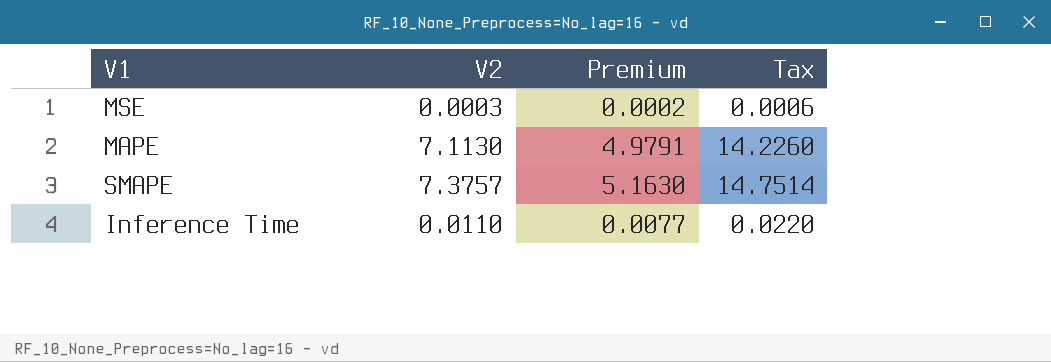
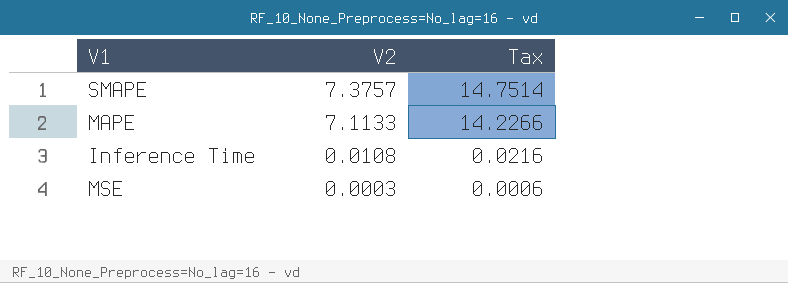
row order: none -> V2 descending
column Premium | formula: [V2] * 0.7 -> none
MAPE | V2: 7.1130 -> 7.1133
MAPE | Tax: 14.2260 -> 14.2266
Inference Time | V2: 0.0110 -> 0.0108
Inference Time | Tax: 0.0220 -> 0.0216

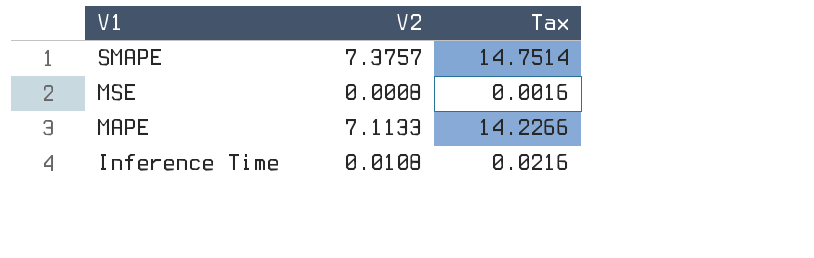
row order: V2 descending -> V1 descending
MSE | V2: 0.0003 -> 0.0008
MSE | Tax: 0.0006 -> 0.0016

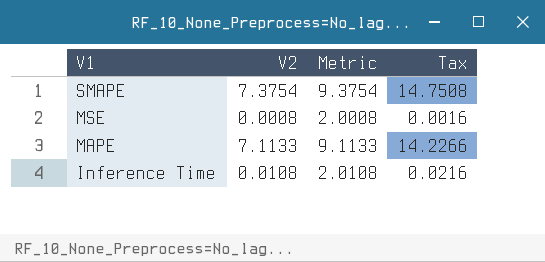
column Metric | formula: none -> [V2] + 2
SMAPE | V2: 7.3757 -> 7.3754
SMAPE | Tax: 14.7514 -> 14.7508

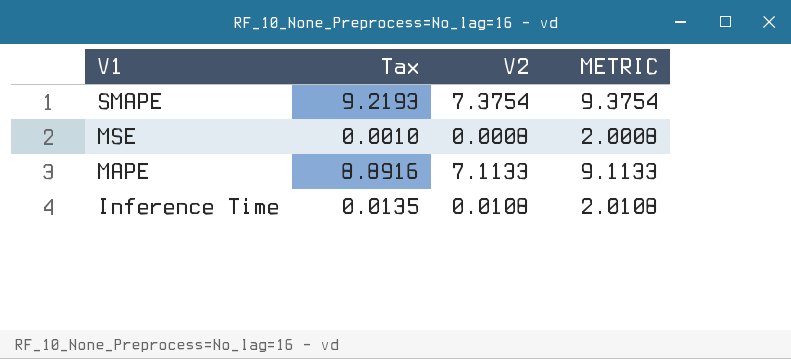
column Tax | formula: [V2] * 2 -> [V2] * 1.25
column Tax | position: 4 -> 2
column name: Metric -> METRIC

